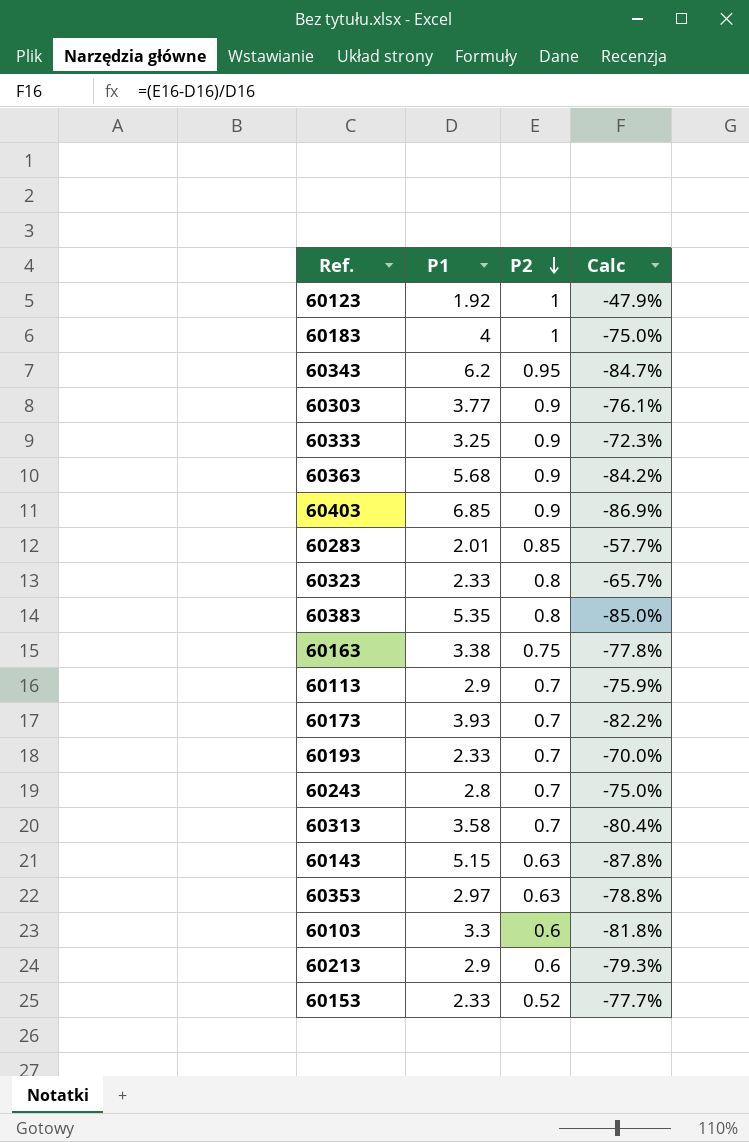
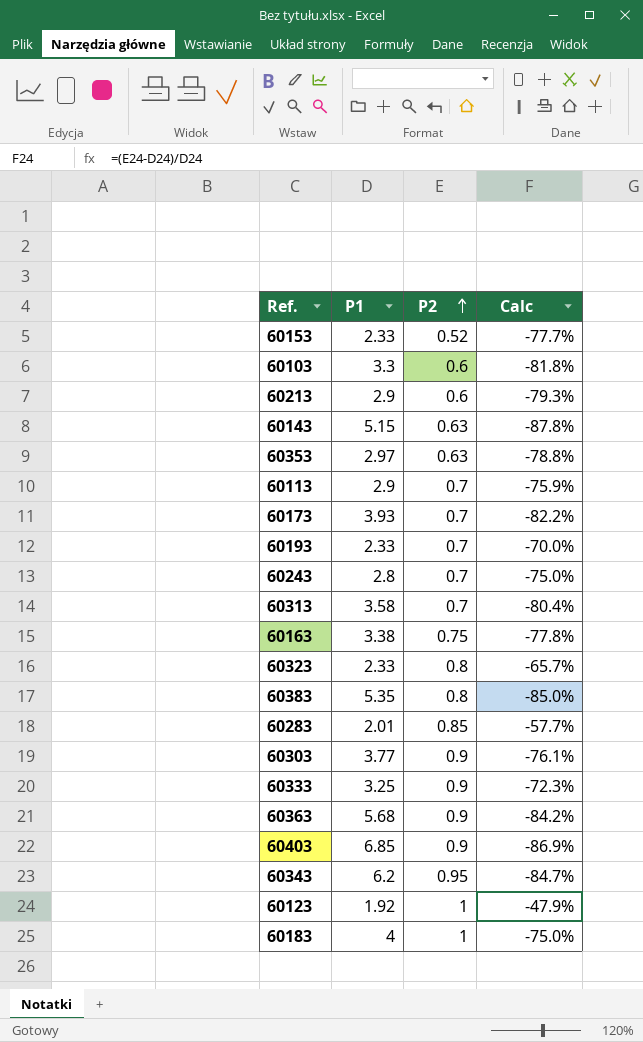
row order: P2 descending -> P2 ascending

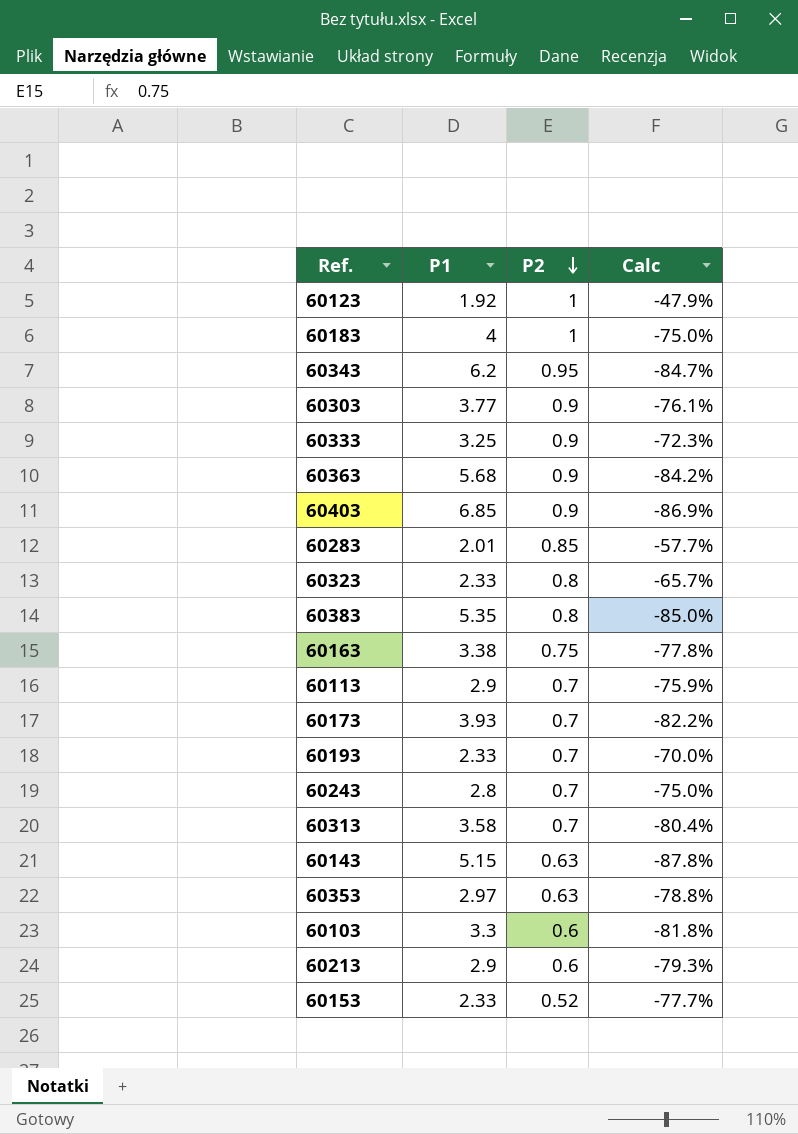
row order: P2 ascending -> P2 descending

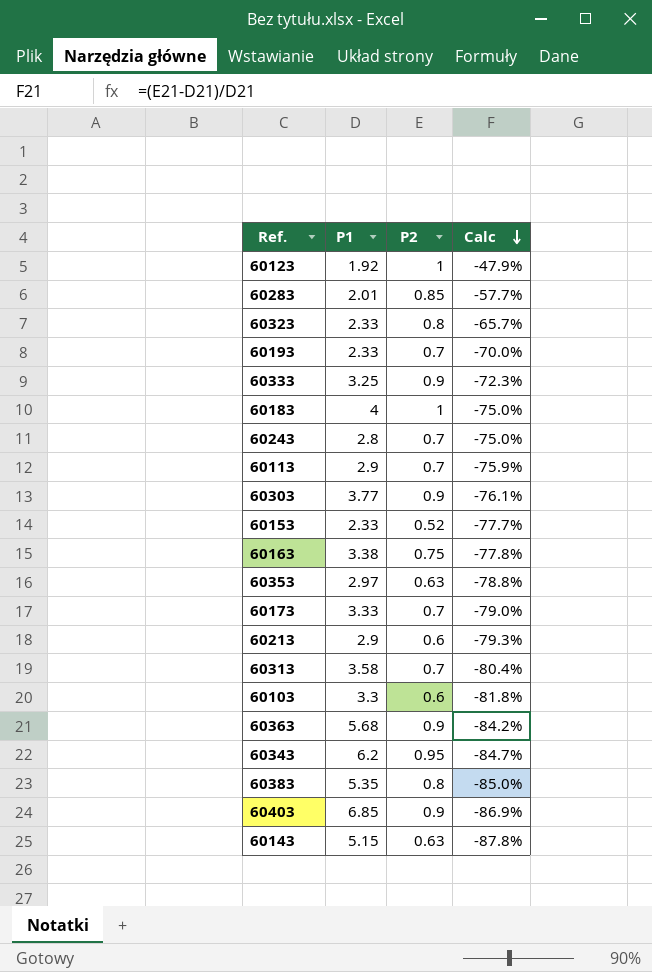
row order: P2 descending -> Calc descending
60173 | P1: 3.93 -> 3.33
60173 | Calc: -82.2% -> -79.0%

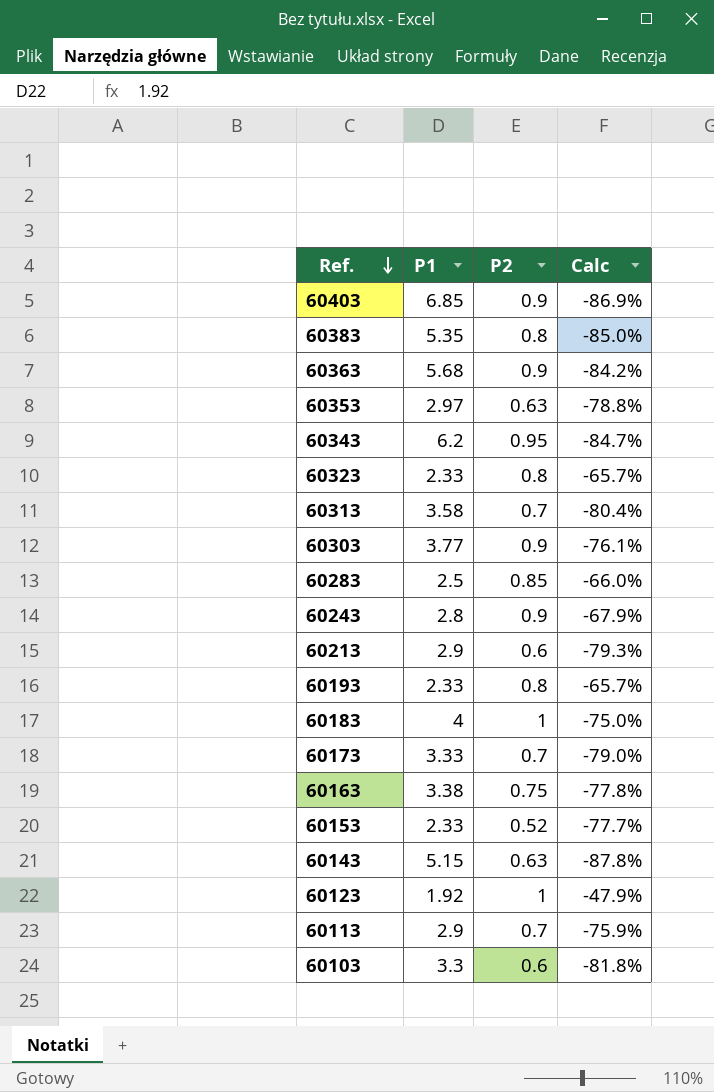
row order: Calc descending -> Ref. descending
row 60333: 3.25 | 0.9 | -72.3% -> none
60283 | P1: 2.01 -> 2.5
60283 | Calc: -57.7% -> -66.0%
60243 | P2: 0.7 -> 0.9
60243 | Calc: -75.0% -> -67.9%
60193 | P2: 0.7 -> 0.8
60193 | Calc: -70.0% -> -65.7%

